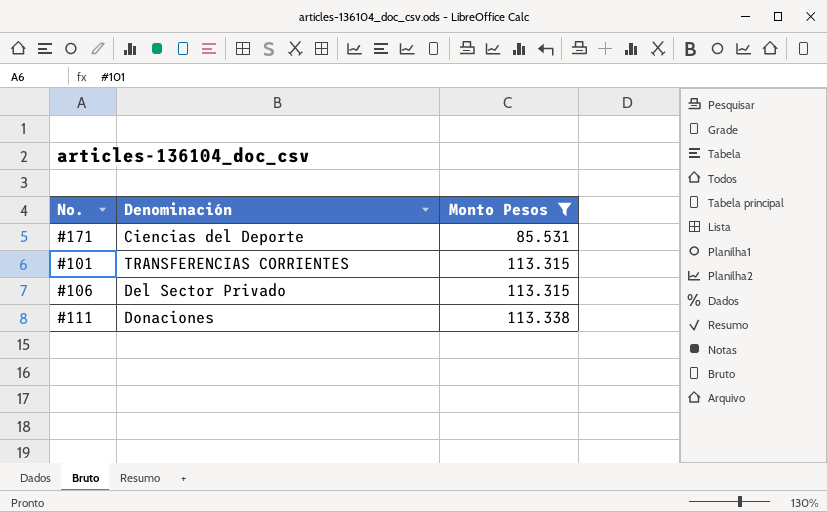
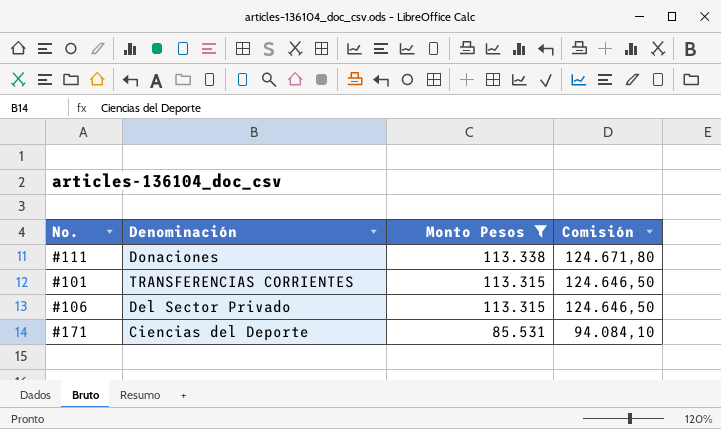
row order: Monto Pesos ascending -> Monto Pesos descending
column Comisión | formula: none -> [Monto Pesos] * 1,1

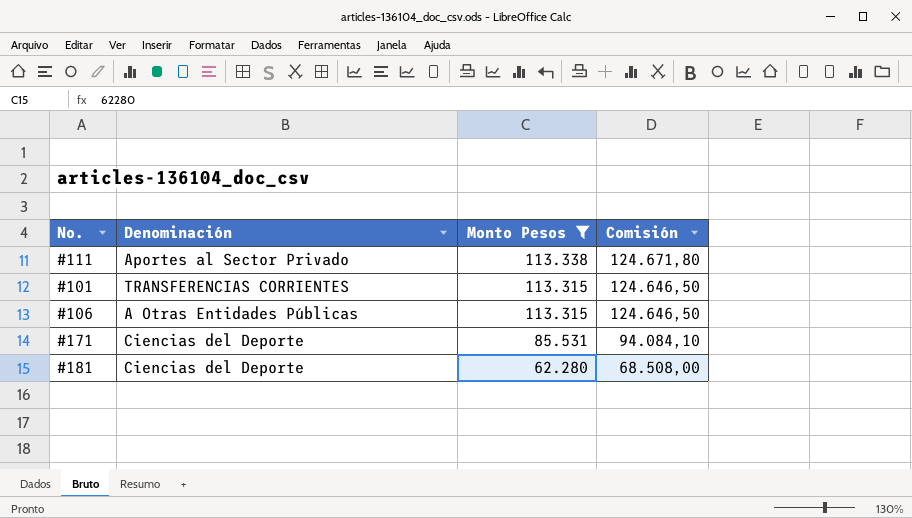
#111 | Denominación: Donaciones -> Aportes al Sector Privado
#106 | Denominación: Del Sector Privado -> A Otras Entidades Públicas
row #181: none -> Ciencias del Deporte | 62.280 | 68.508,00

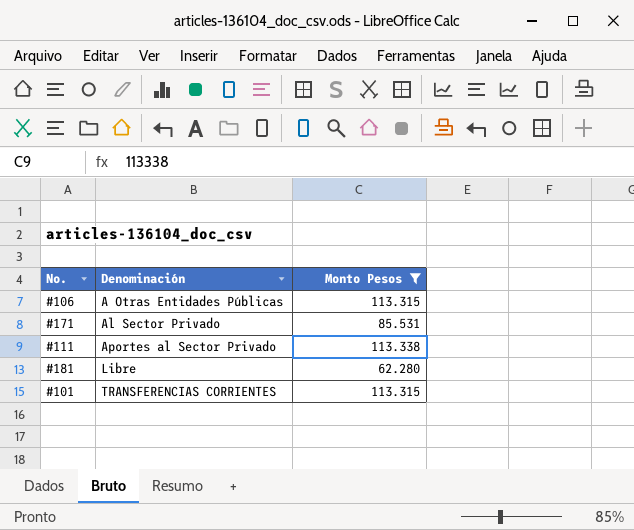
row order: Monto Pesos descending -> Denominación ascending
column Comisión | formula: [Monto Pesos] * 1,1 -> none
#171 | Denominación: Ciencias del Deporte -> Al Sector Privado
#181 | Denominación: Ciencias del Deporte -> Libre

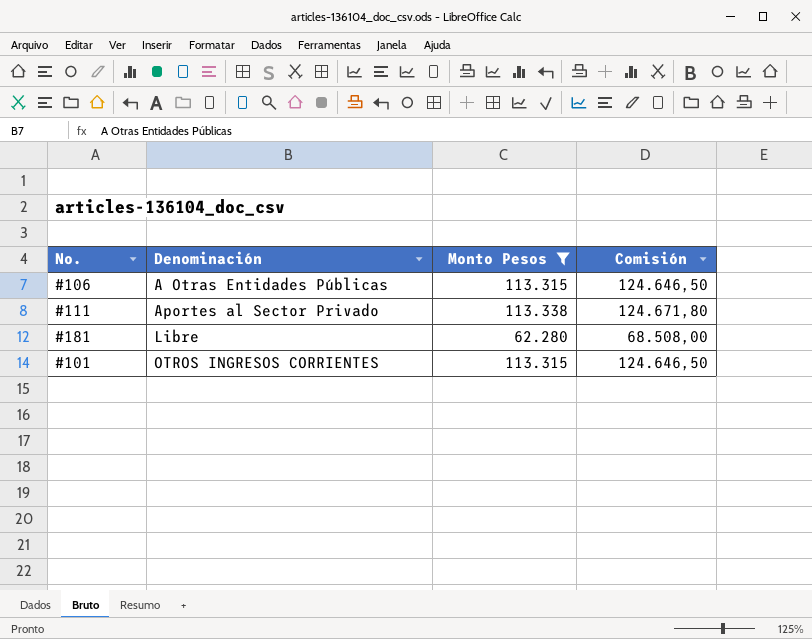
column Comisión | formula: none -> [Monto Pesos] * 1,1
row #171: Al Sector Privado | 85.531 -> none
#101 | Denominación: TRANSFERENCIAS CORRIENTES -> OTROS INGRESOS CORRIENTES

